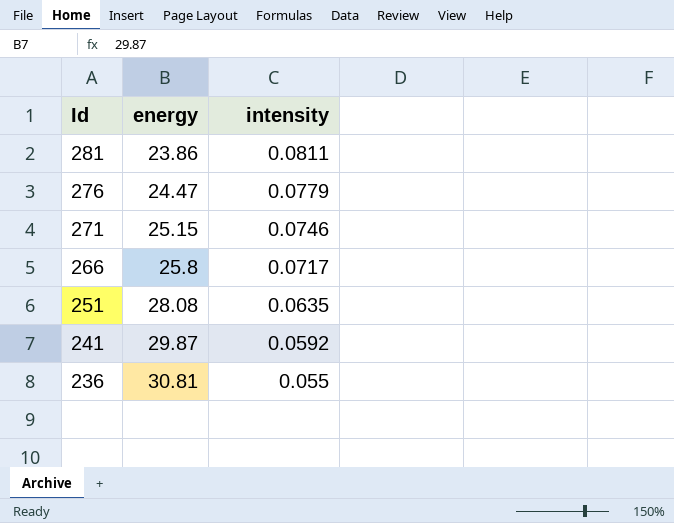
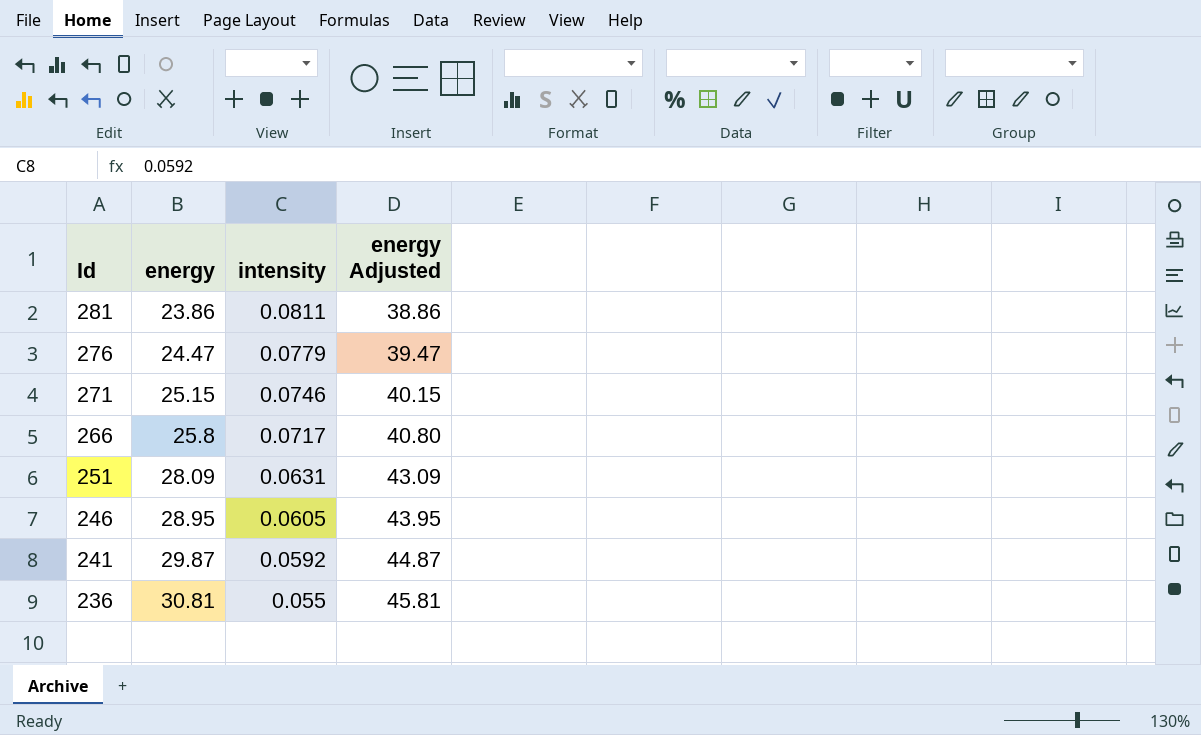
column energy Adjusted | formula: none -> [energy] + 15
251 | energy: 28.08 -> 28.09
251 | intensity: 0.0635 -> 0.0631
row 246: none -> 28.95 | 0.0605 | 43.95

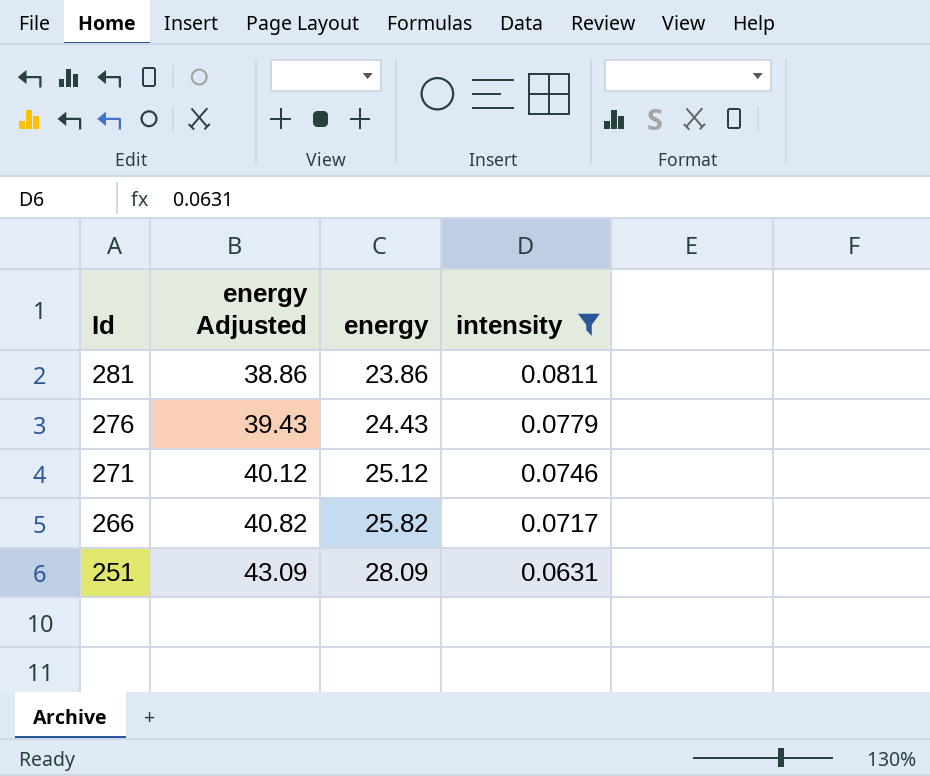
filter: none -> intensity >= 0.0631
column energy Adjusted | position: 4 -> 2
276 | energy Adjusted: 39.47 -> 39.43
276 | energy: 24.47 -> 24.43
271 | energy Adjusted: 40.15 -> 40.12
271 | energy: 25.15 -> 25.12
266 | energy Adjusted: 40.80 -> 40.82
266 | energy: 25.8 -> 25.82

